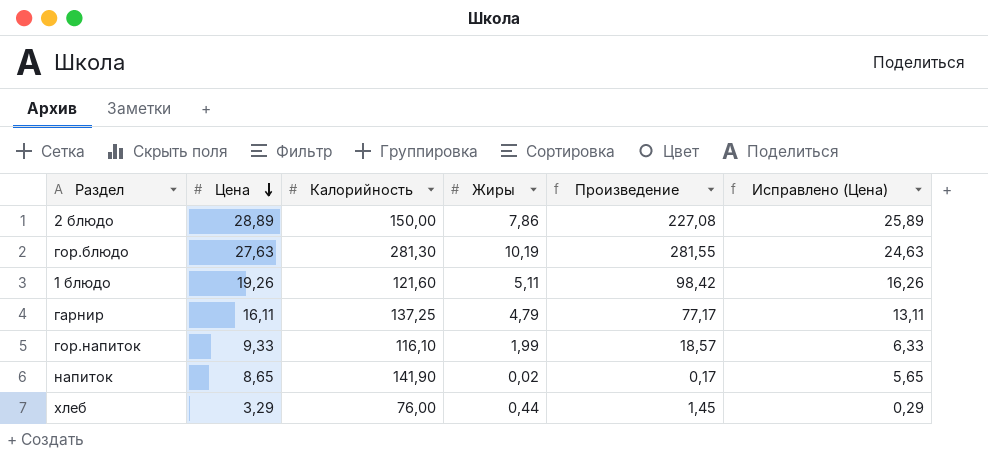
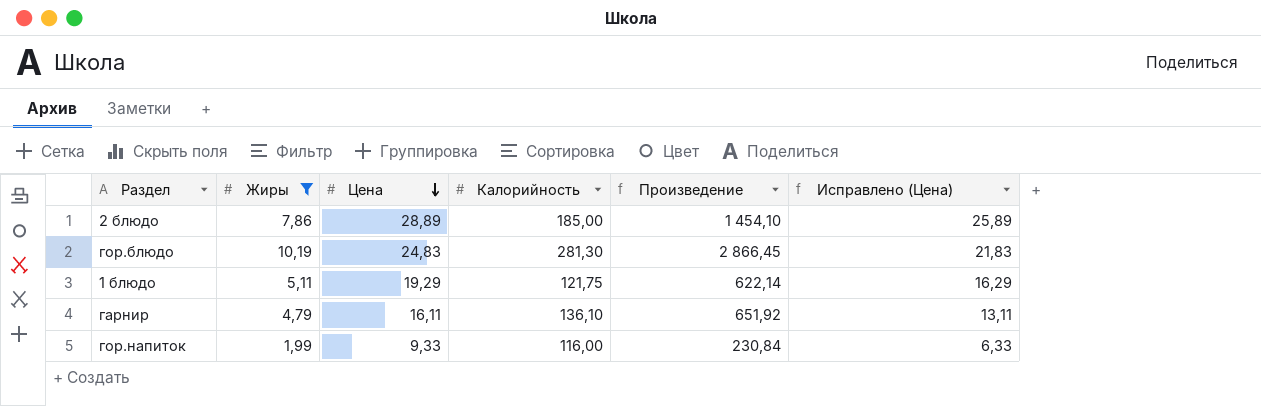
filter: none -> Жиры >= 1,99
column Жиры | position: 4 -> 2
column Произведение | formula: [Цена] * [Жиры] -> [Жиры] * [Калорийность]
2 блюдо | Калорийность: 150,00 -> 185,00
гор.блюдо | Цена: 27,63 -> 24,83
гор.блюдо | Исправлено (Цена): 24,63 -> 21,83
1 блюдо | Цена: 19,26 -> 19,29
1 блюдо | Калорийность: 121,60 -> 121,75
1 блюдо | Исправлено (Цена): 16,26 -> 16,29
гарнир | Калорийность: 137,25 -> 136,10
гор.напиток | Калорийность: 116,10 -> 116,00

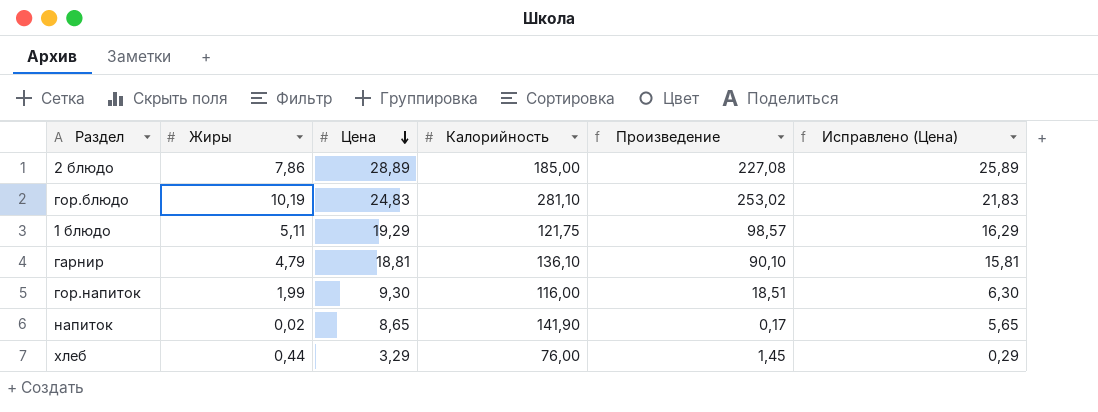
filter: Жиры >= 1,99 -> none
column Произведение | formula: [Жиры] * [Калорийность] -> [Жиры] * [Цена]
гор.блюдо | Калорийность: 281,30 -> 281,10
гарнир | Цена: 16,11 -> 18,81
гарнир | Исправлено (Цена): 13,11 -> 15,81
гор.напиток | Цена: 9,33 -> 9,30
гор.напиток | Исправлено (Цена): 6,33 -> 6,30

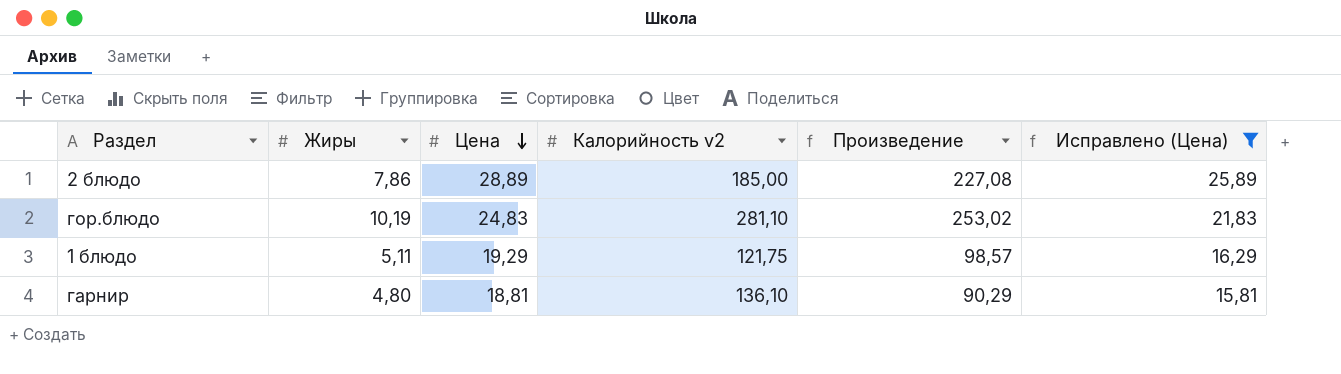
filter: none -> Исправлено (Цена) >= 15,81
column name: Калорийность -> Калорийность v2
гарнир | Жиры: 4,79 -> 4,80
гарнир | Произведение: 90,10 -> 90,29

